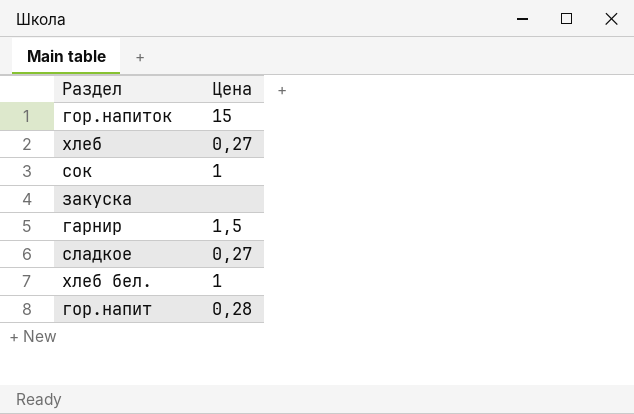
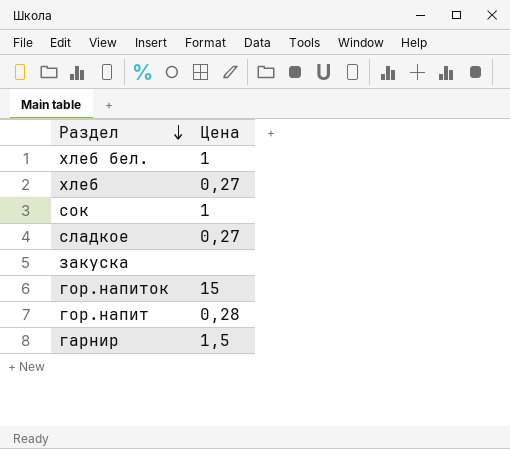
row order: none -> Раздел descending

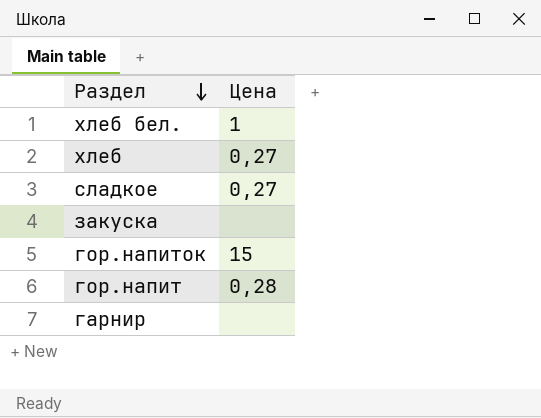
row сок: 1 -> none
гарнир | Цена: 1,5 -> none

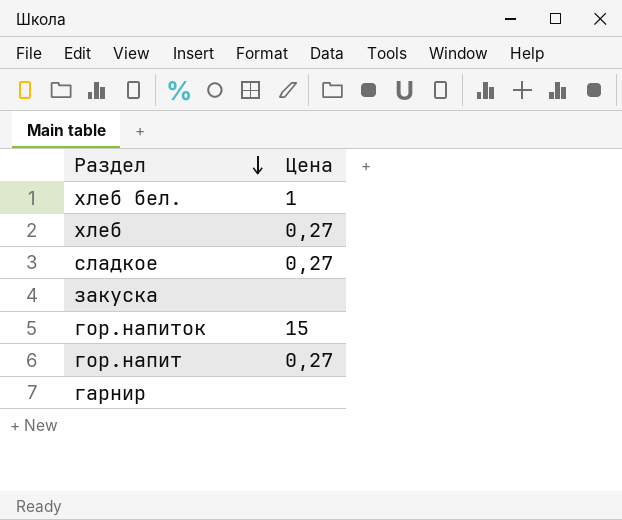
гор.напит | Цена: 0,28 -> 0,27

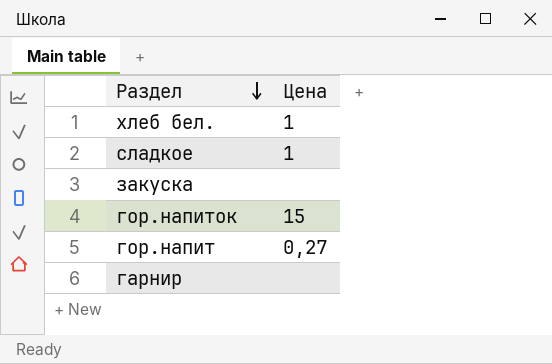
row хлеб: 0,27 -> none
сладкое | Цена: 0,27 -> 1

